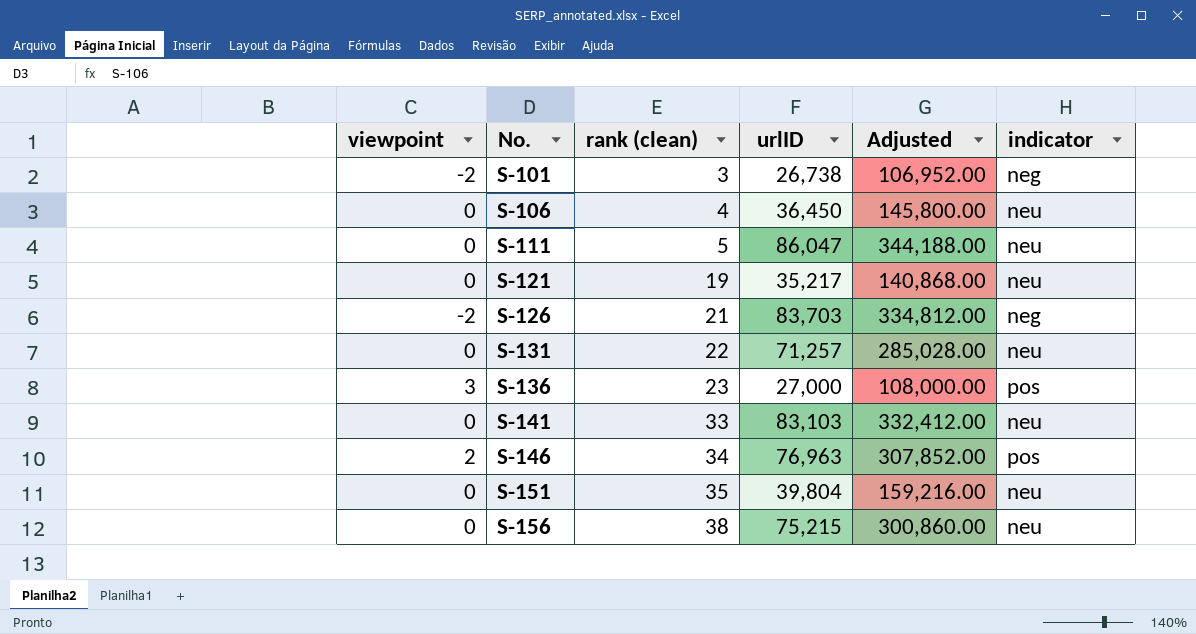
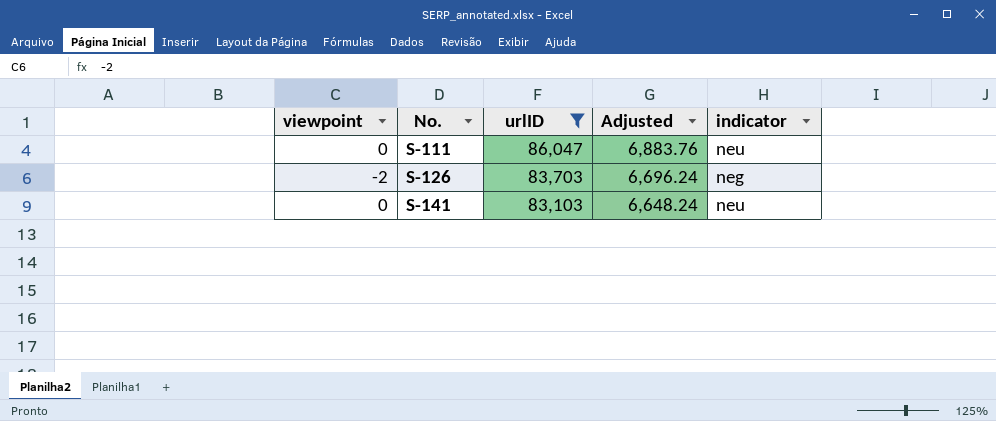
filter: none -> urlID >= 83,103
column rank (clean) | position: 3 -> none
column Adjusted | formula: [urlID] * 4 -> [urlID] * 0.08

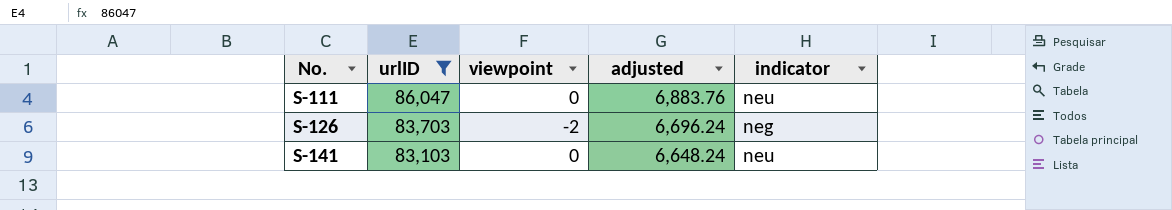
column viewpoint | position: 1 -> 3
column name: Adjusted -> adjusted

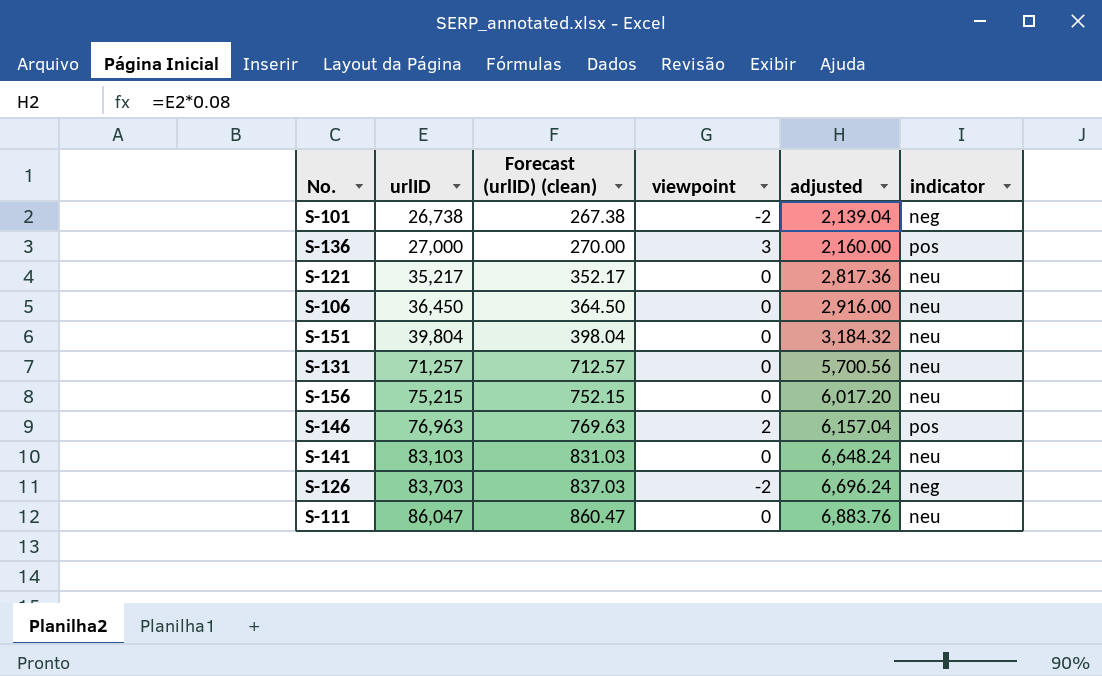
filter: urlID >= 83,103 -> none
row order: No. ascending -> urlID ascending
column Forecast (urlID) (clean) | formula: none -> [urlID] * 0.01

